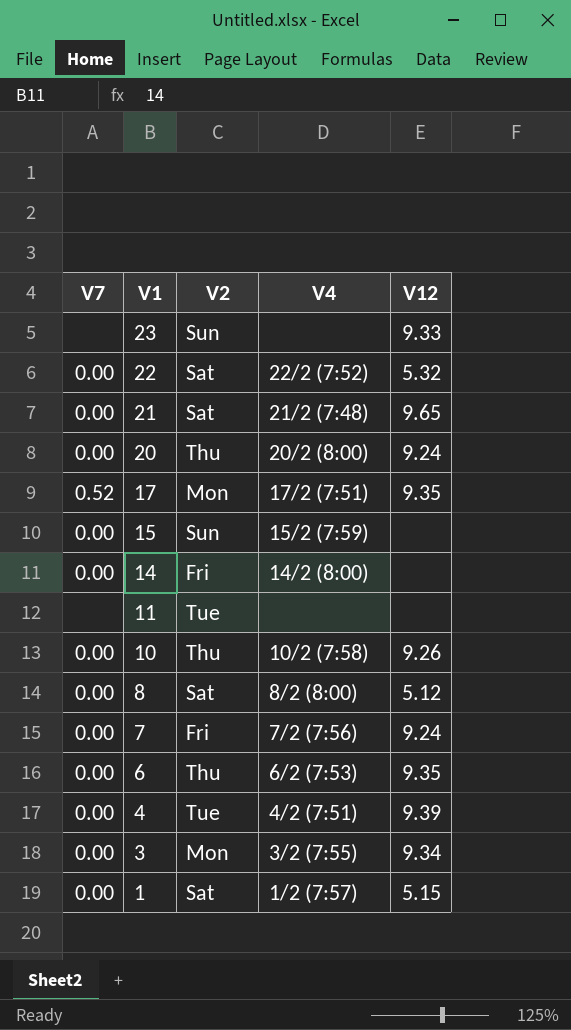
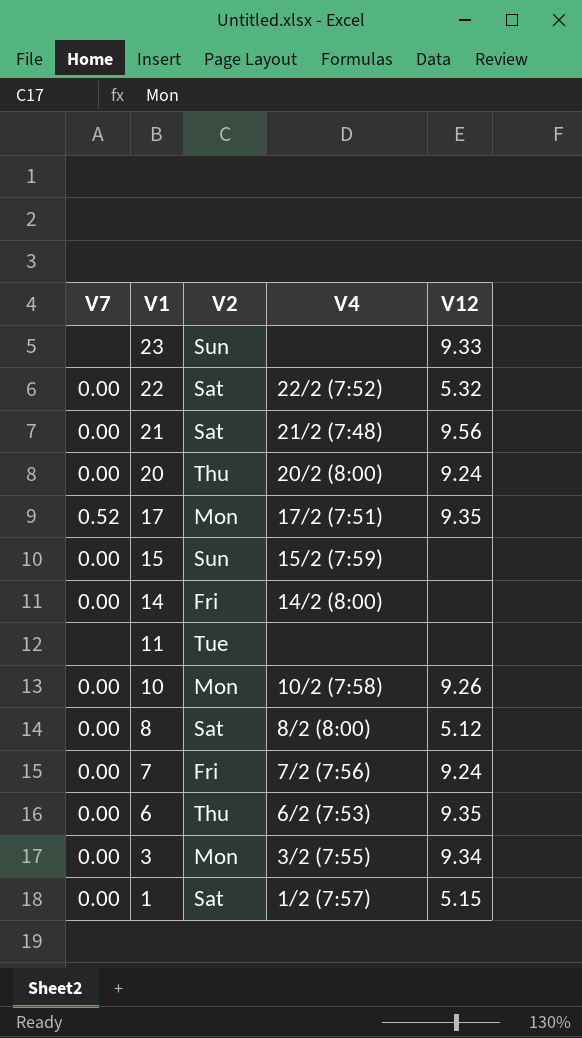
row 4: 0.00 | Tue | 4/2 (7:51) | 9.39 -> none
21 | V12: 9.65 -> 9.56
10 | V2: Thu -> Mon

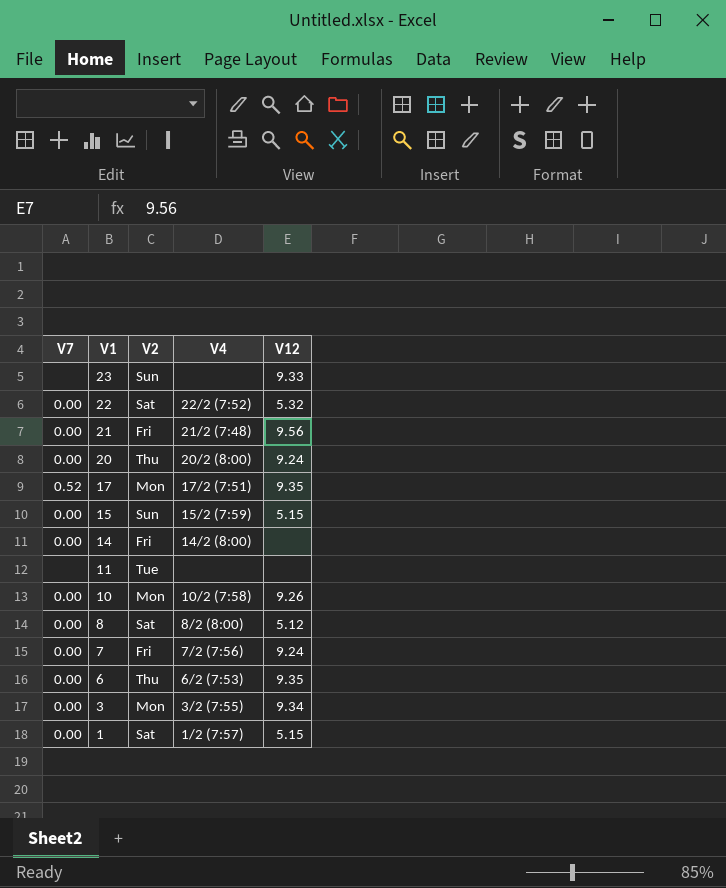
21 | V2: Sat -> Fri
15 | V12: none -> 5.15

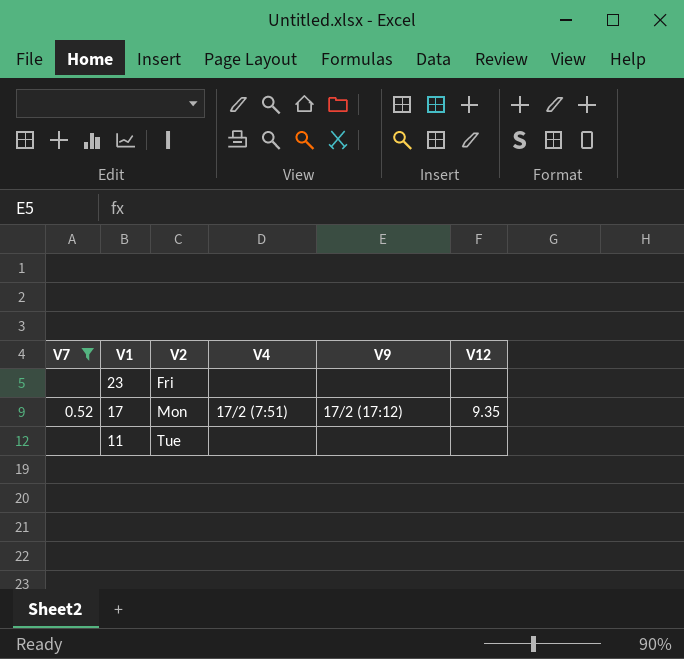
filter: none -> V7 != 0.00
column V9 | position: none -> 5
23 | V2: Sun -> Fri
23 | V12: 9.33 -> none

